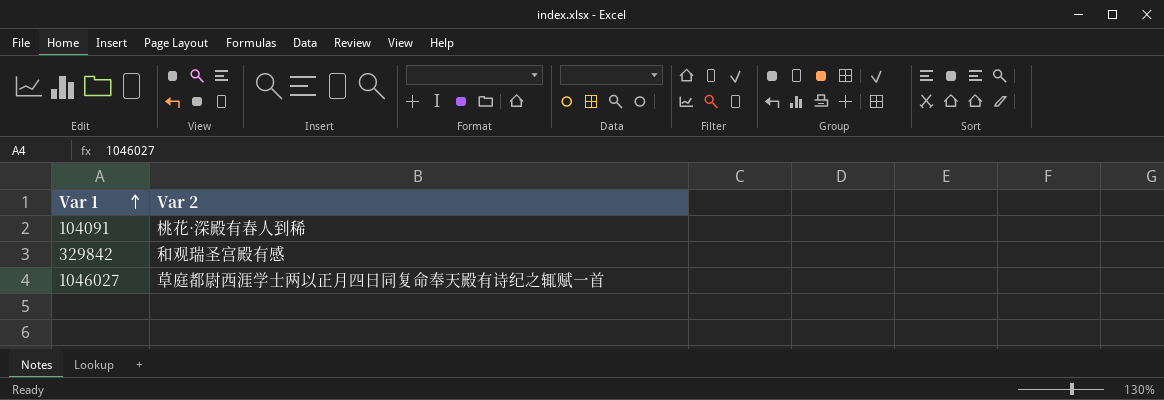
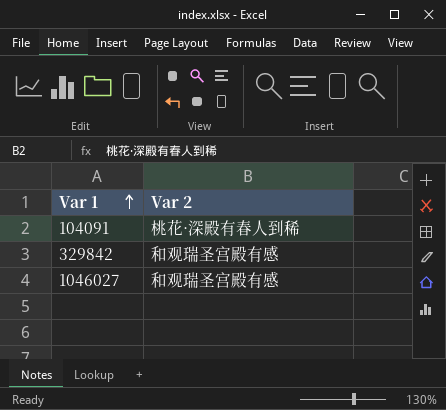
1046027 | Var 2: 草庭都尉西涯学士两以正月四日同复命奉天殿有诗纪之辄赋一首 -> 和观瑞圣宫殿有感

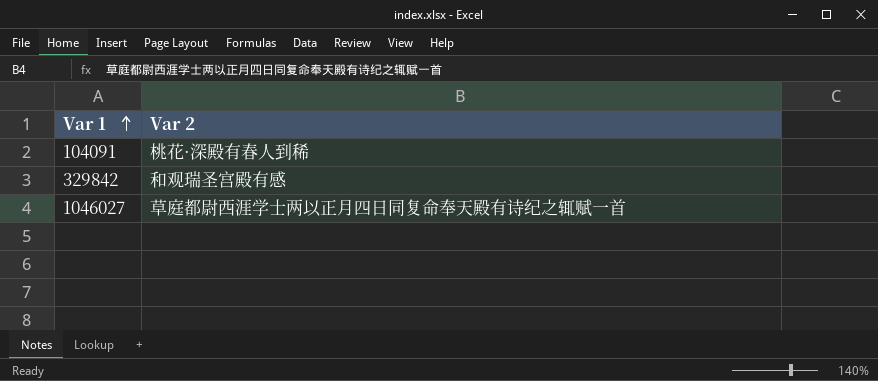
1046027 | Var 2: 和观瑞圣宫殿有感 -> 草庭都尉西涯学士两以正月四日同复命奉天殿有诗纪之辄赋一首

